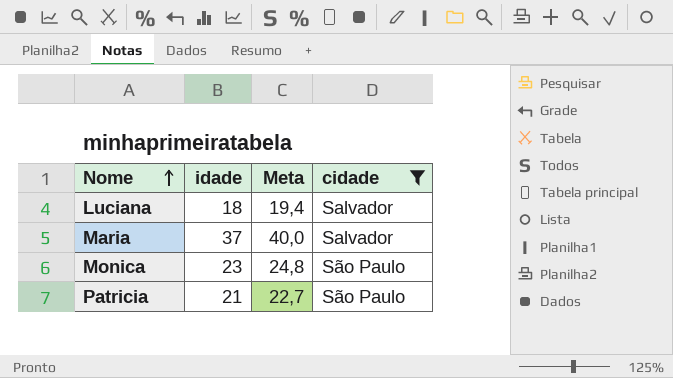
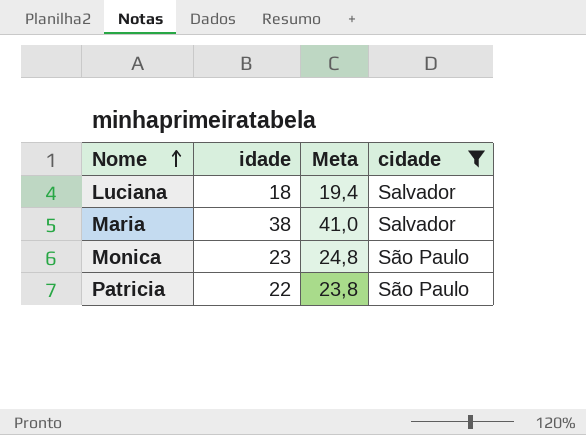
Maria | idade: 37 -> 38
Maria | Meta: 40,0 -> 41,0
Patricia | idade: 21 -> 22
Patricia | Meta: 22,7 -> 23,8

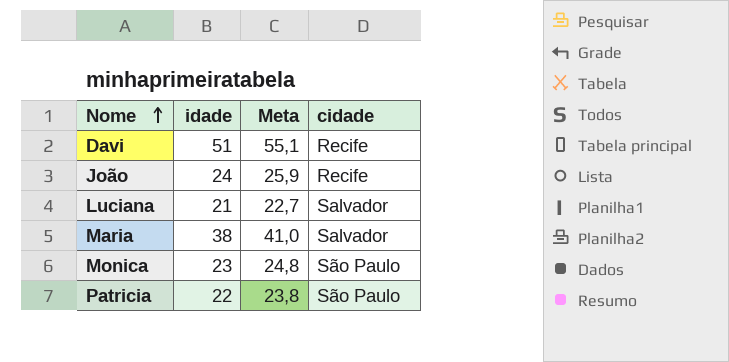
filter: cidade != Recife -> none
Luciana | idade: 18 -> 21
Luciana | Meta: 19,4 -> 22,7

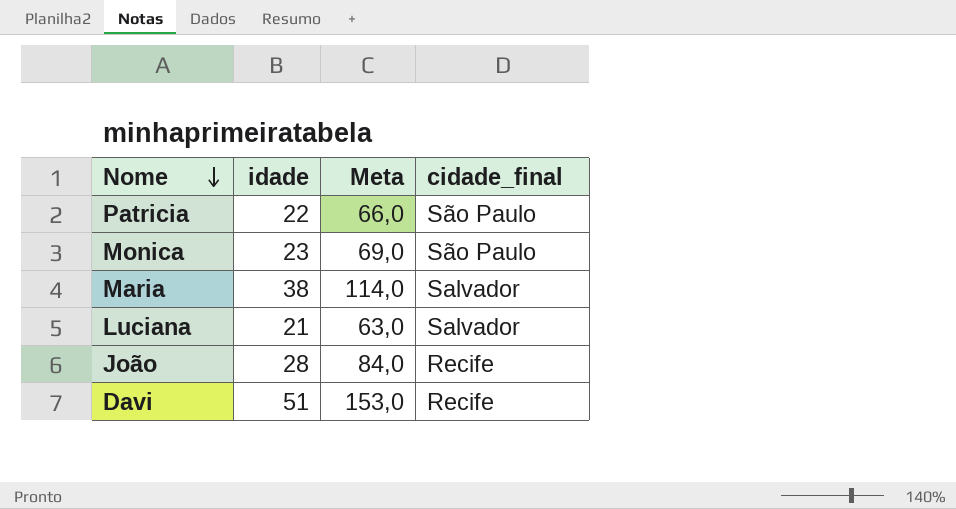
row order: Nome ascending -> Nome descending
column Meta | formula: [idade] * 1,08 -> [idade] * 3
column name: cidade -> cidade_final
João | idade: 24 -> 28

